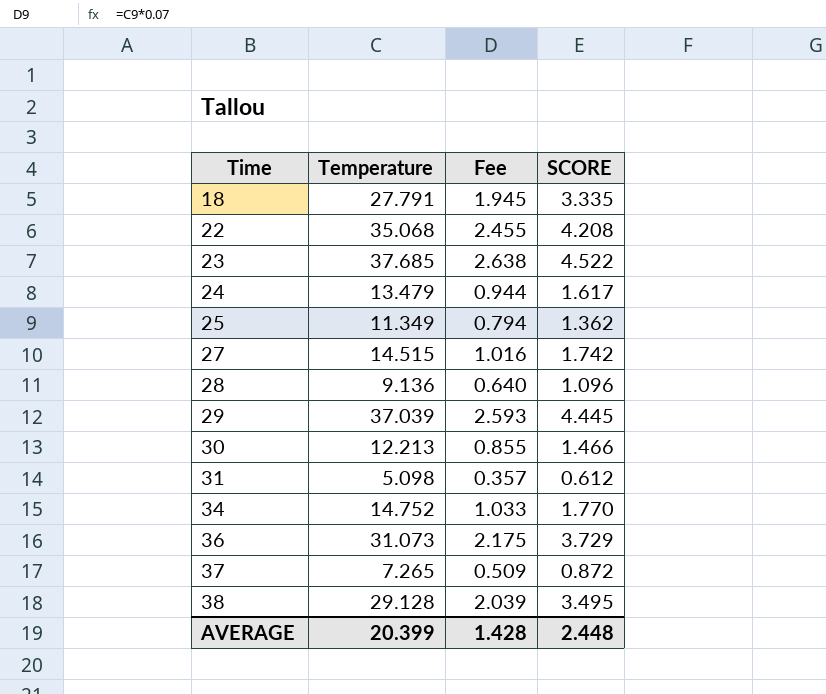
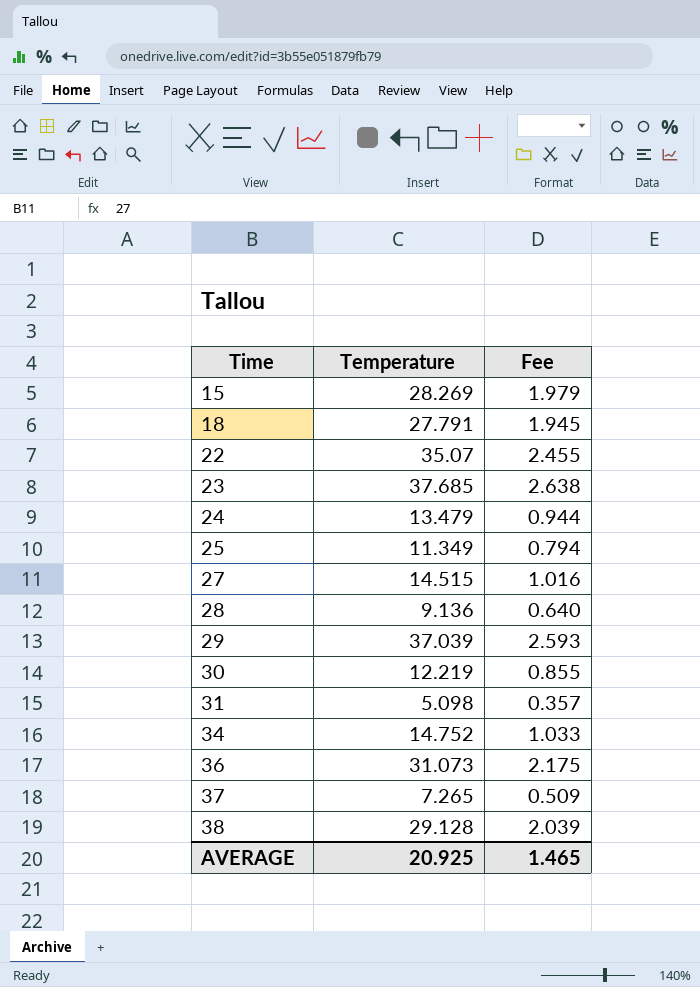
column SCORE | formula: [Temperature] * 0.12 -> none
row 15: none -> 28.269 | 1.979
22 | Temperature: 35.068 -> 35.07
30 | Temperature: 12.213 -> 12.219
AVERAGE | Temperature: 20.399 -> 20.925
AVERAGE | Fee: 1.428 -> 1.465

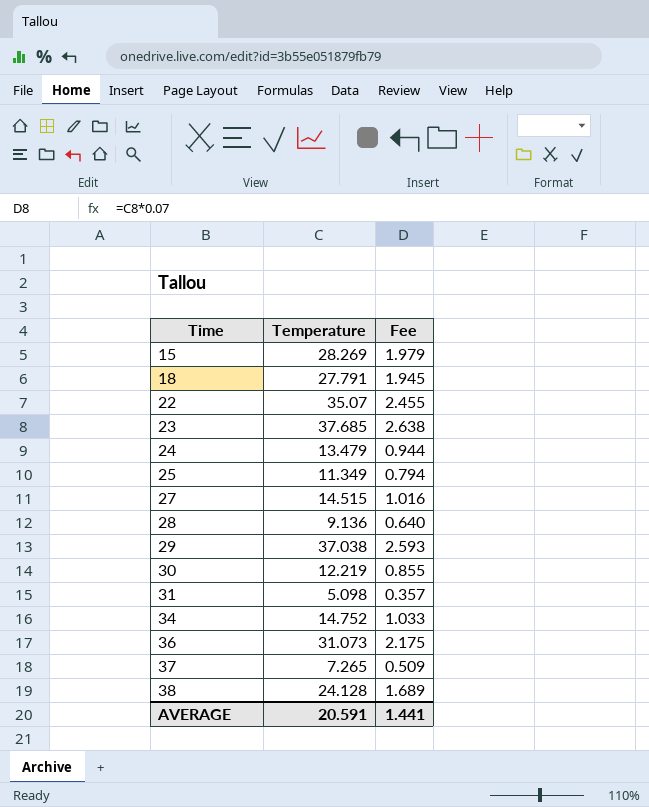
29 | Temperature: 37.039 -> 37.038
38 | Temperature: 29.128 -> 24.128
38 | Fee: 2.039 -> 1.689
AVERAGE | Temperature: 20.925 -> 20.591
AVERAGE | Fee: 1.465 -> 1.441

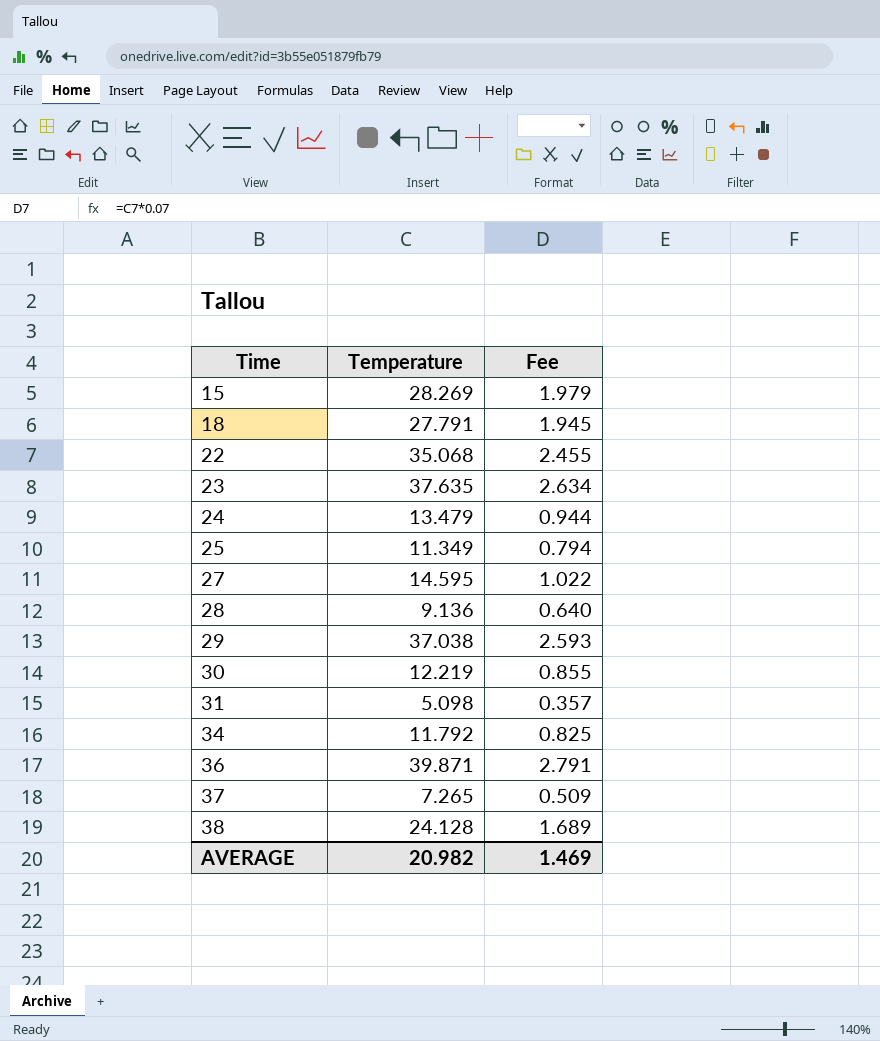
22 | Temperature: 35.07 -> 35.068
23 | Temperature: 37.685 -> 37.635
23 | Fee: 2.638 -> 2.634
27 | Temperature: 14.515 -> 14.595
27 | Fee: 1.016 -> 1.022
34 | Temperature: 14.752 -> 11.792
34 | Fee: 1.033 -> 0.825
36 | Temperature: 31.073 -> 39.871
36 | Fee: 2.175 -> 2.791
AVERAGE | Temperature: 20.591 -> 20.982
AVERAGE | Fee: 1.441 -> 1.469

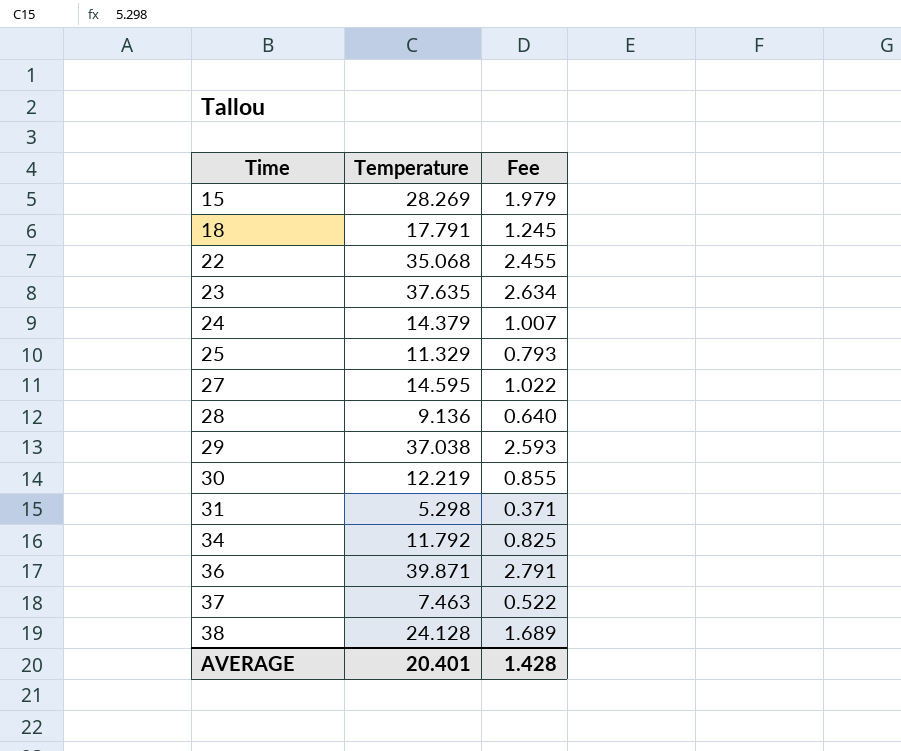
18 | Temperature: 27.791 -> 17.791
18 | Fee: 1.945 -> 1.245
24 | Temperature: 13.479 -> 14.379
24 | Fee: 0.944 -> 1.007
25 | Temperature: 11.349 -> 11.329
25 | Fee: 0.794 -> 0.793
31 | Temperature: 5.098 -> 5.298
31 | Fee: 0.357 -> 0.371
37 | Temperature: 7.265 -> 7.463
37 | Fee: 0.509 -> 0.522
AVERAGE | Temperature: 20.982 -> 20.401
AVERAGE | Fee: 1.469 -> 1.428

